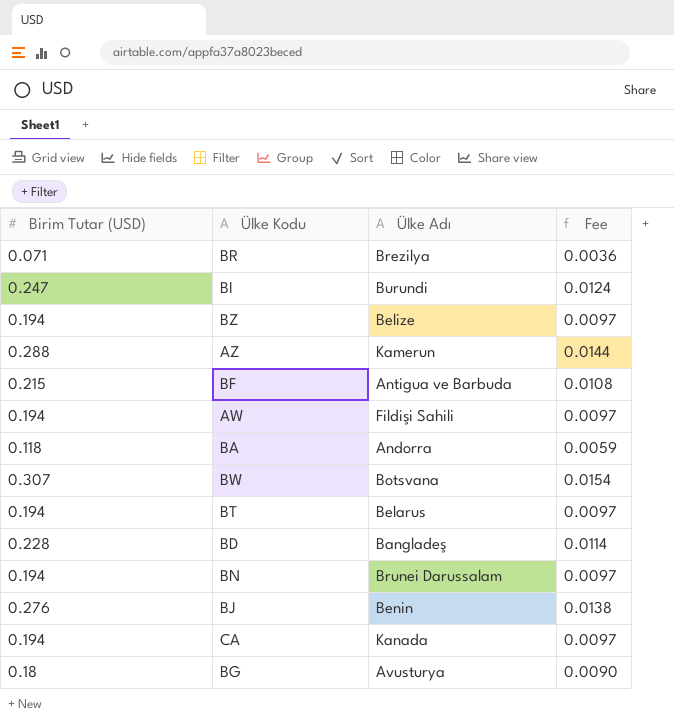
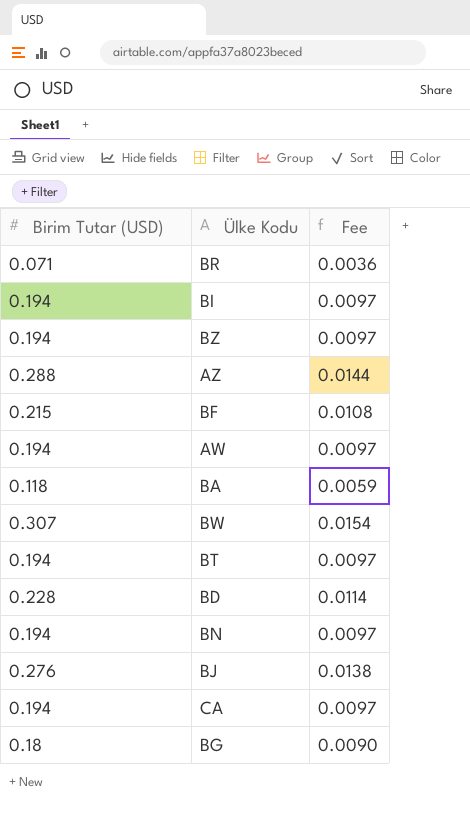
column Ülke Adı | position: 3 -> none
BI | Birim Tutar (USD): 0.247 -> 0.194
BI | Fee: 0.0124 -> 0.0097

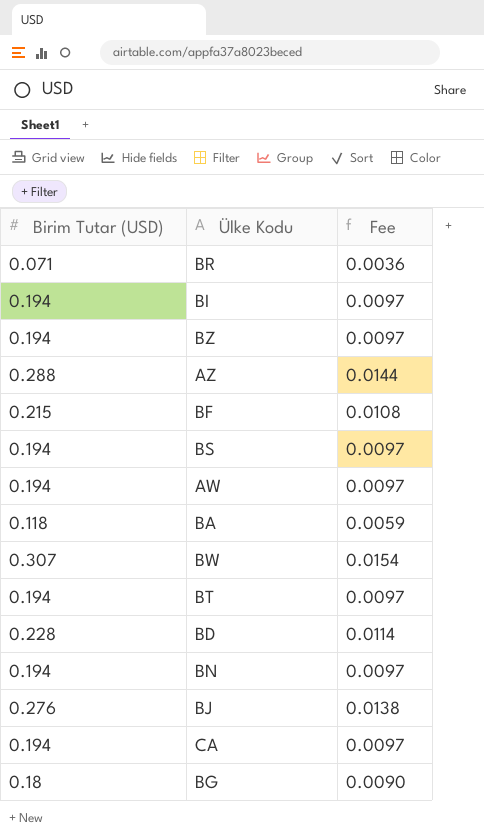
row BS: none -> 0.194 | 0.0097

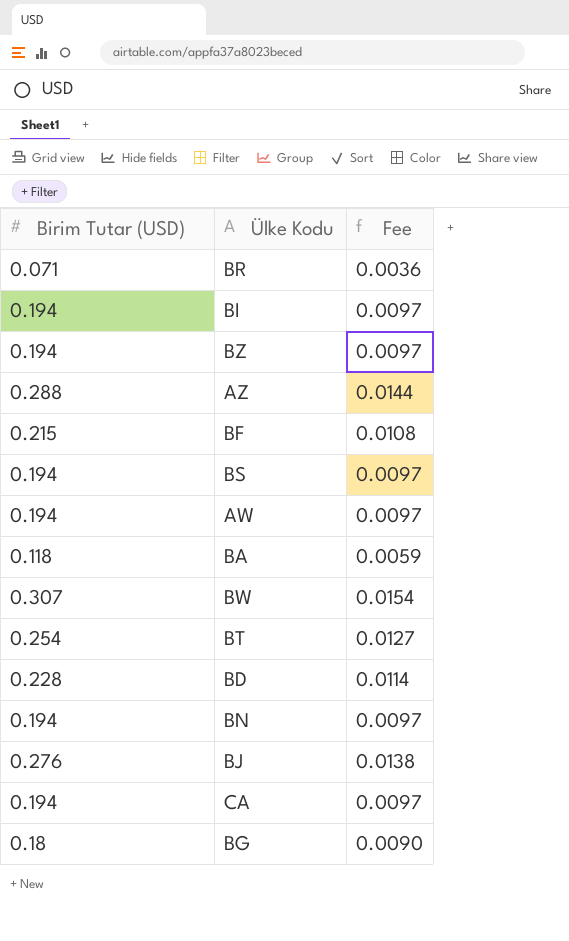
BT | Birim Tutar (USD): 0.194 -> 0.254
BT | Fee: 0.0097 -> 0.0127

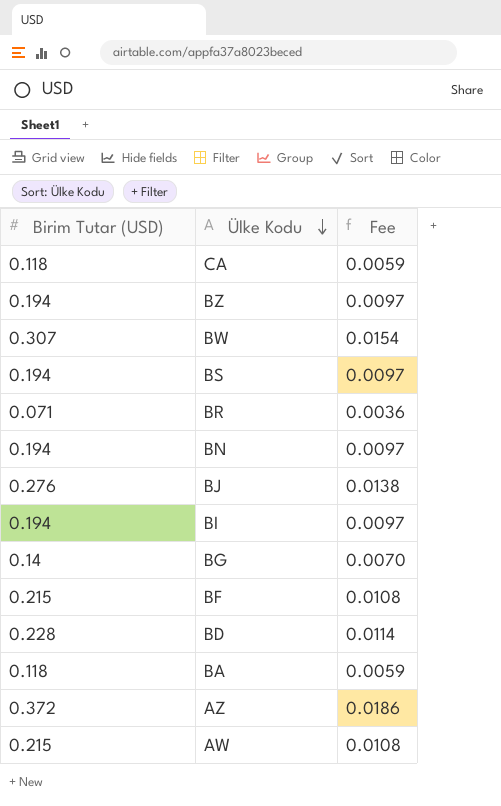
row order: none -> Ülke Kodu descending
row BT: 0.254 | 0.0127 -> none
CA | Birim Tutar (USD): 0.194 -> 0.118
CA | Fee: 0.0097 -> 0.0059
BG | Birim Tutar (USD): 0.18 -> 0.14
BG | Fee: 0.0090 -> 0.0070
AZ | Birim Tutar (USD): 0.288 -> 0.372
AZ | Fee: 0.0144 -> 0.0186
AW | Birim Tutar (USD): 0.194 -> 0.215
AW | Fee: 0.0097 -> 0.0108

